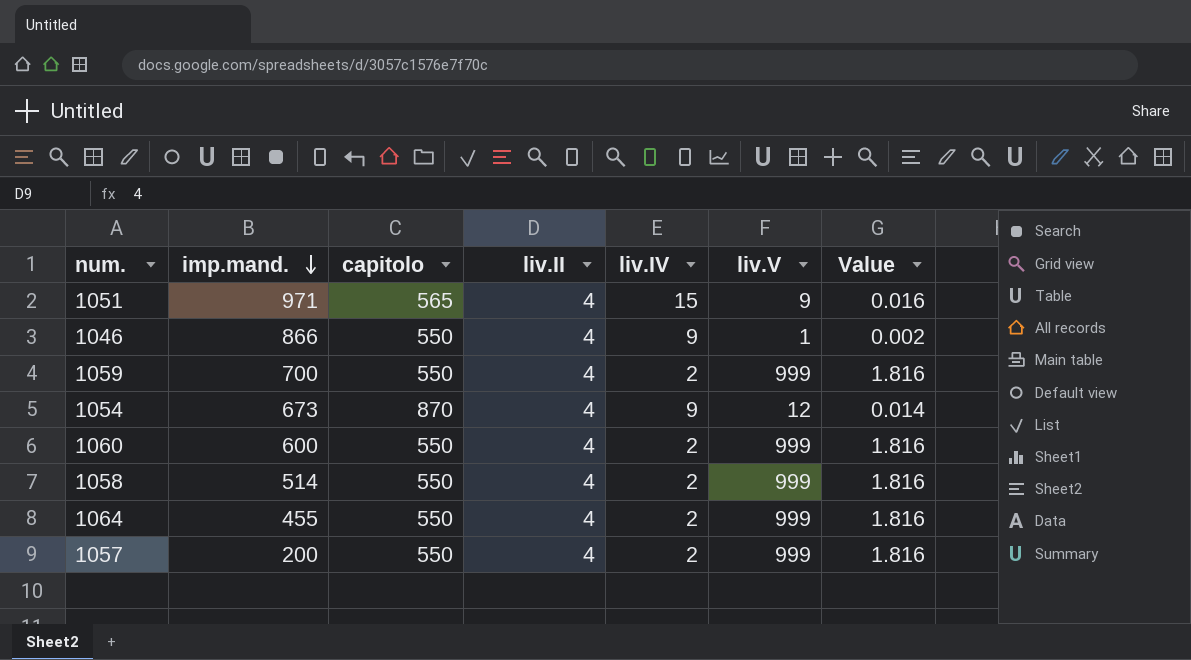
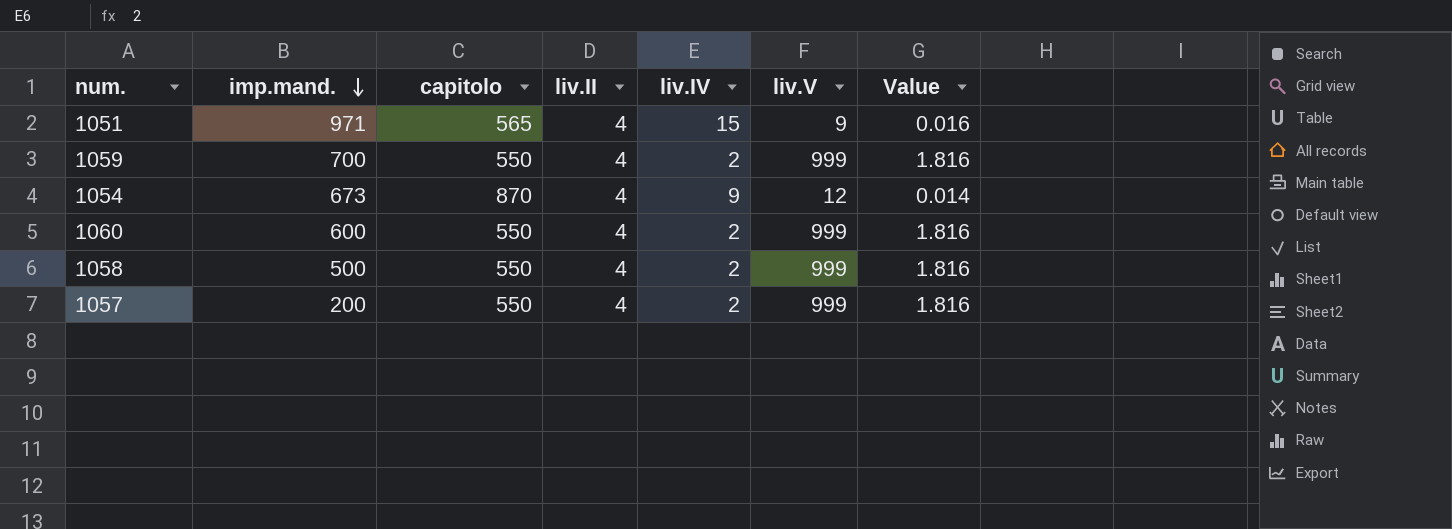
row 1046: 866 | 550 | 4 | 9 | 1 | 0.002 -> none
row 1064: 455 | 550 | 4 | 2 | 999 | 1.816 -> none
1058 | imp.mand.: 514 -> 500

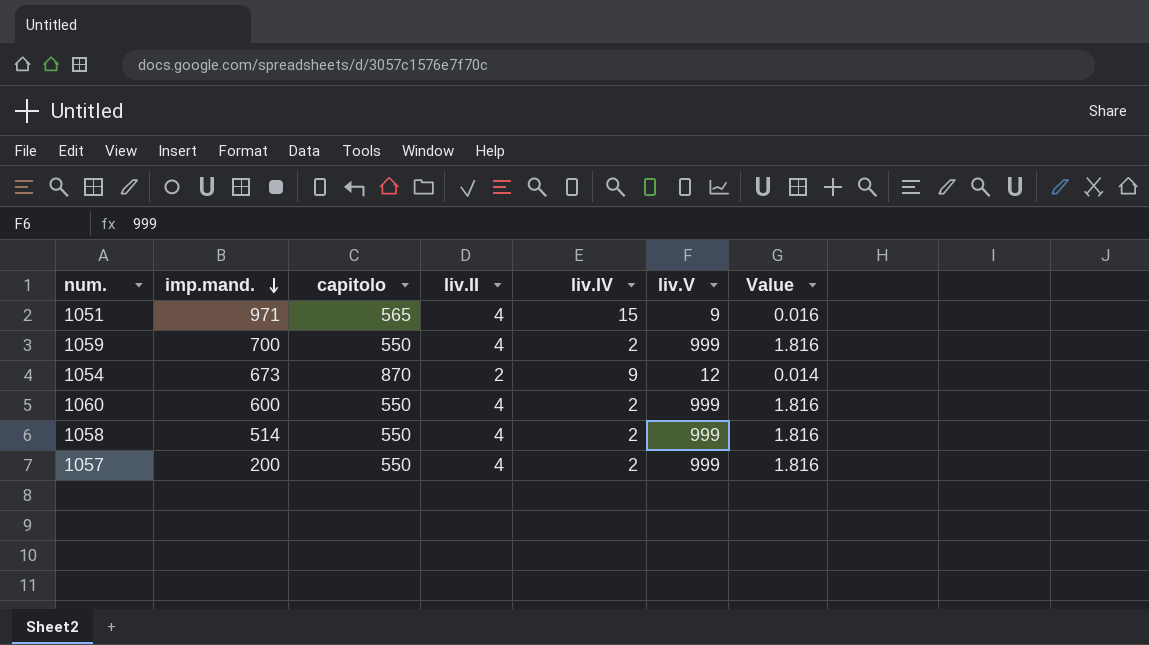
1054 | liv.II: 4 -> 2
1058 | imp.mand.: 500 -> 514

